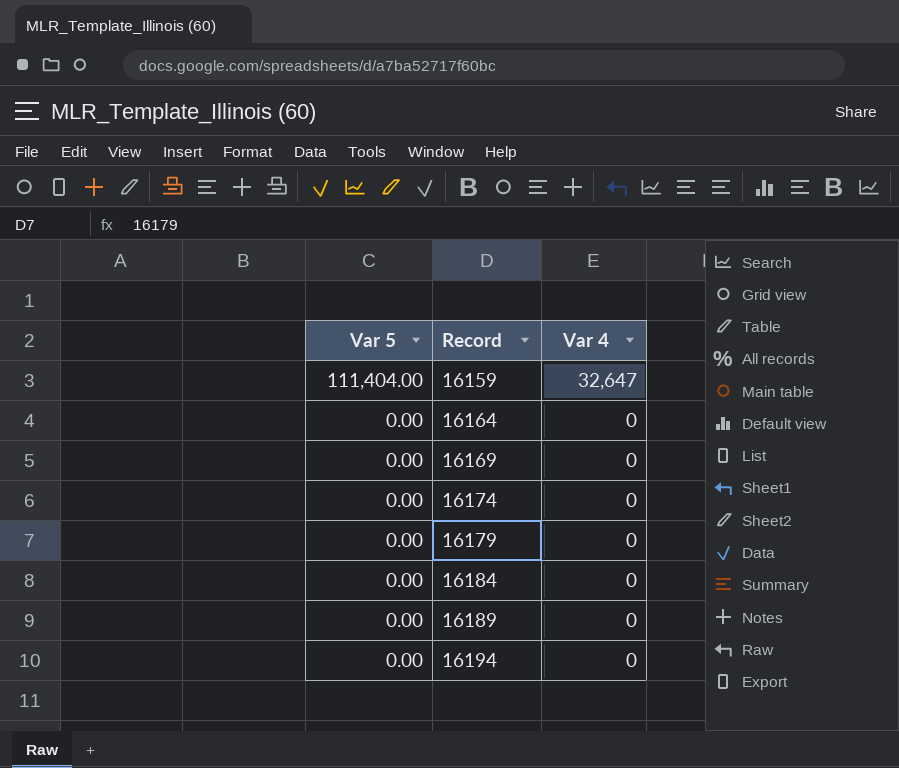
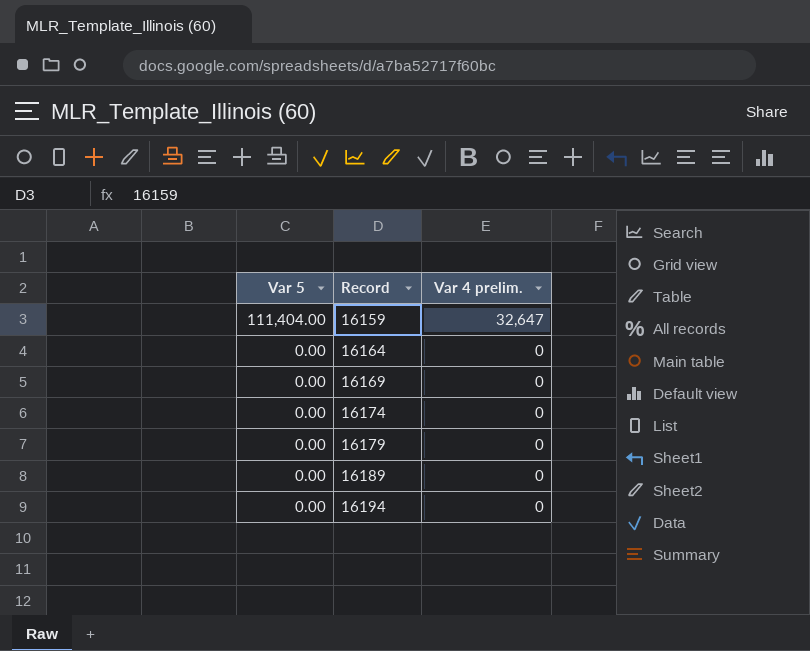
column name: Var 4 -> Var 4 prelim.
row 16184: 0.00 | 0 -> none

